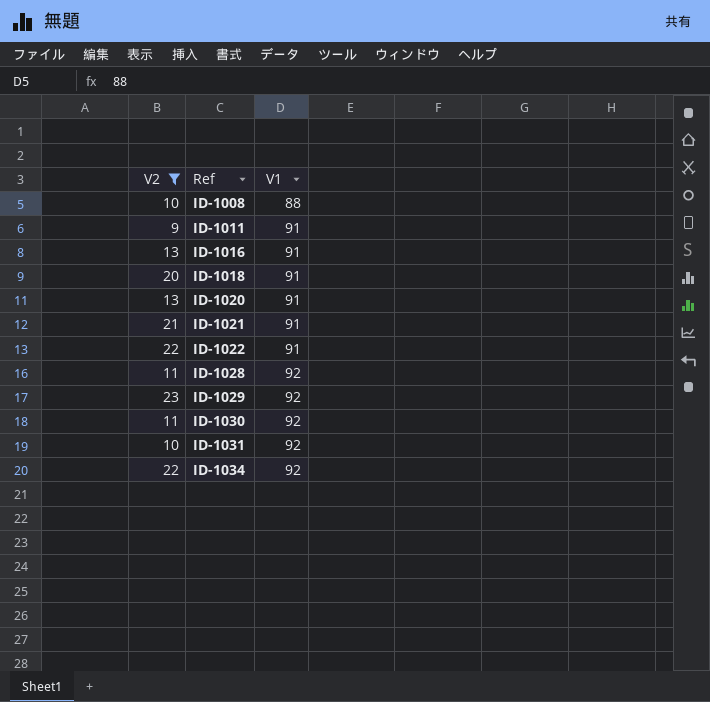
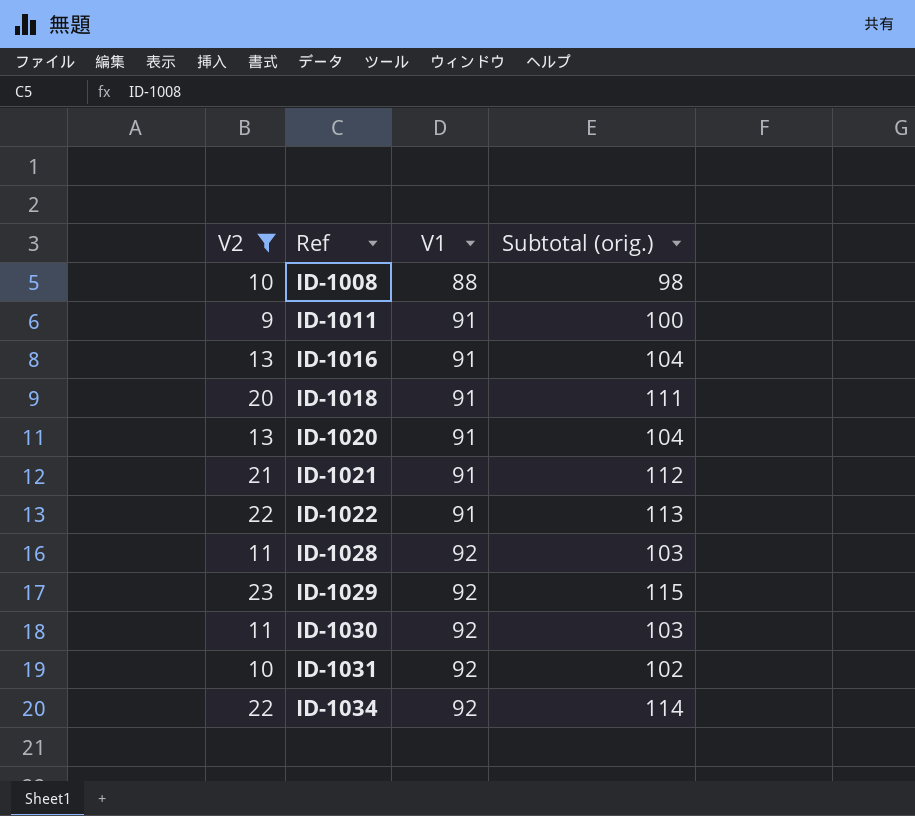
column Subtotal (orig.) | formula: none -> [V2] + [V1]

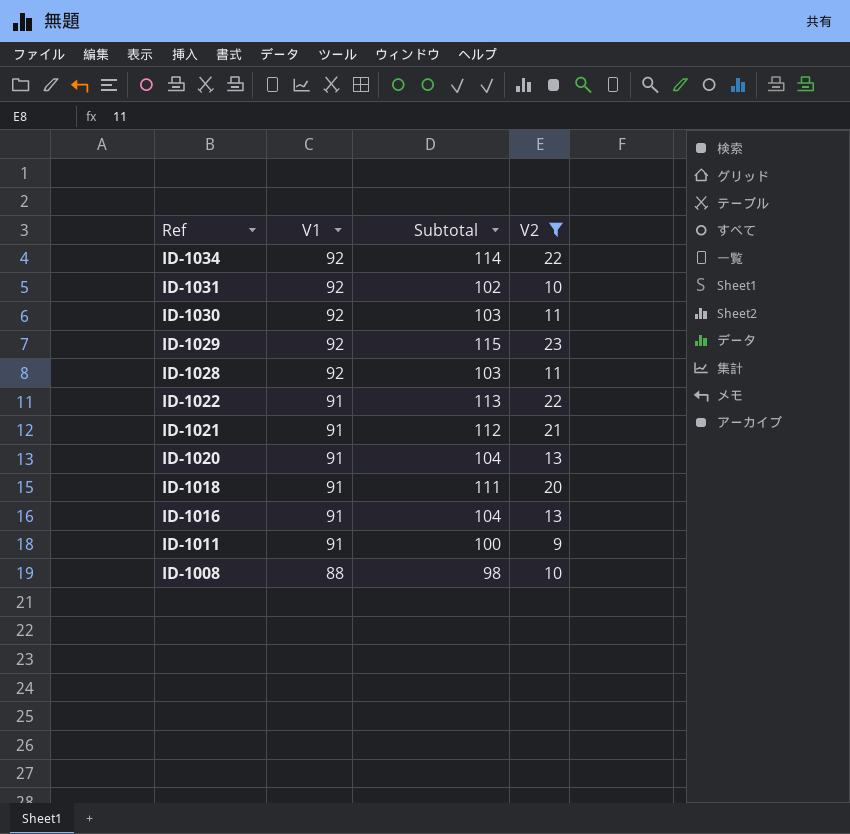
row order: Ref ascending -> Ref descending
column name: Subtotal (orig.) -> Subtotal
column V2 | position: 1 -> 4

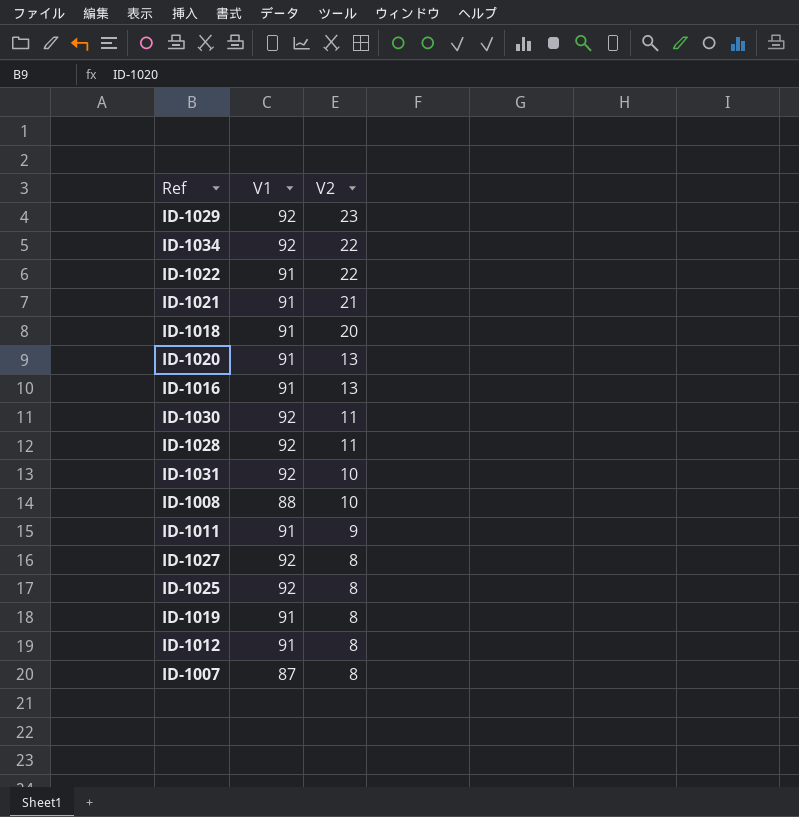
filter: V2 != 8 -> none
row order: Ref descending -> V2 descending
column Subtotal | formula: [V1] + [V2] -> none

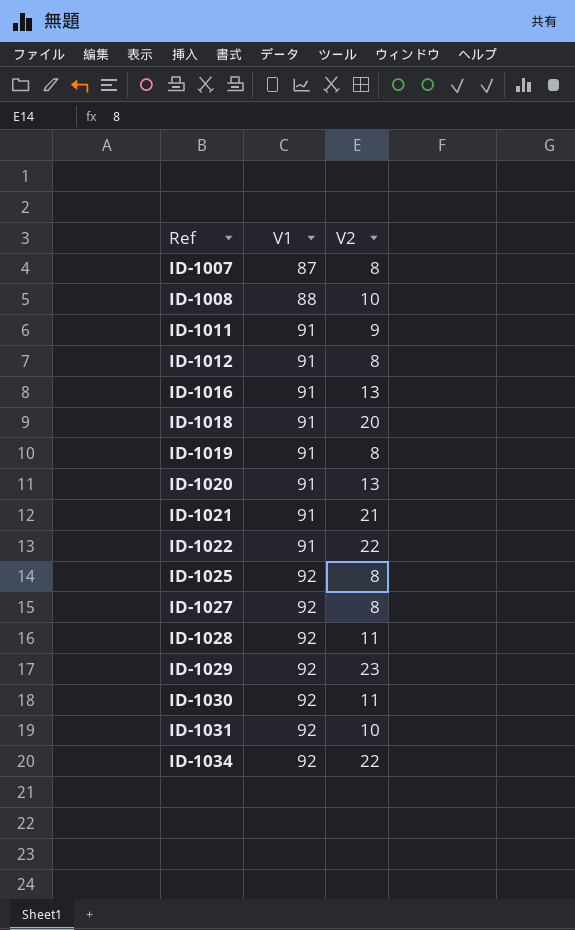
row order: V2 descending -> Ref ascending

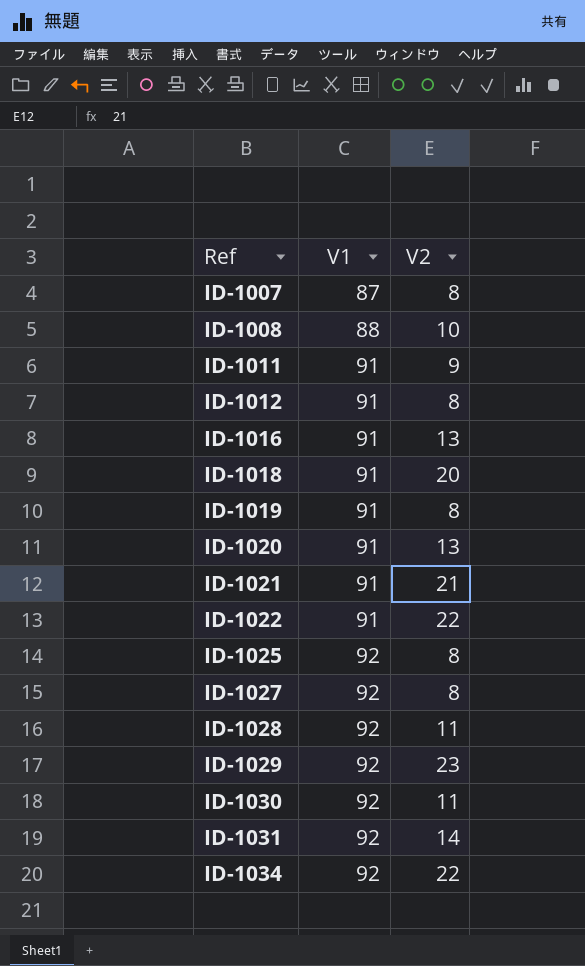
ID-1031 | V2: 10 -> 14

